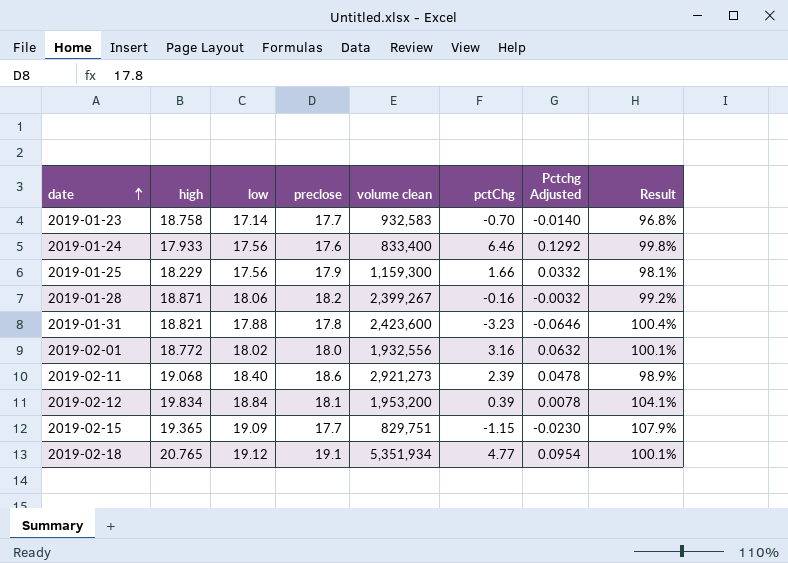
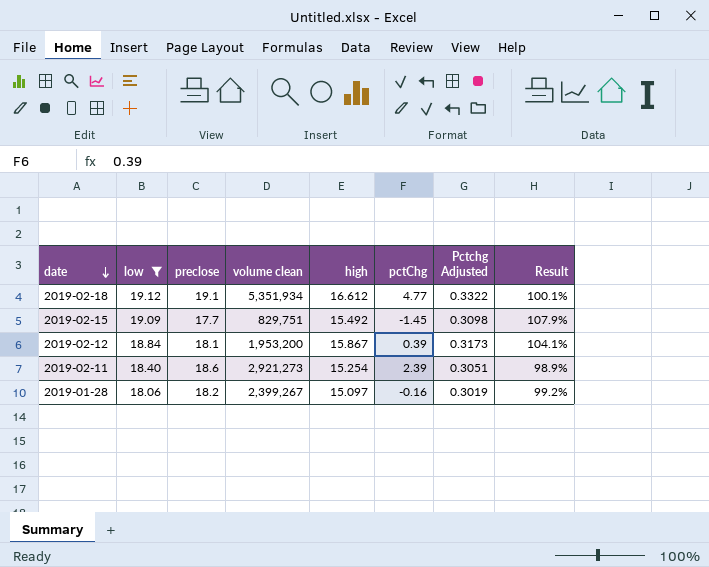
filter: none -> low >= 18.06
row order: date ascending -> date descending
column high | position: 2 -> 5
column Pctchg Adjusted | formula: [pctChg] * 0.02 -> [high] * 0.02
2019-02-18 | high: 20.765 -> 16.612
2019-02-15 | high: 19.365 -> 15.492
2019-02-15 | pctChg: -1.15 -> -1.45
2019-02-12 | high: 19.834 -> 15.867
2019-02-11 | high: 19.068 -> 15.254
2019-01-28 | high: 18.871 -> 15.097

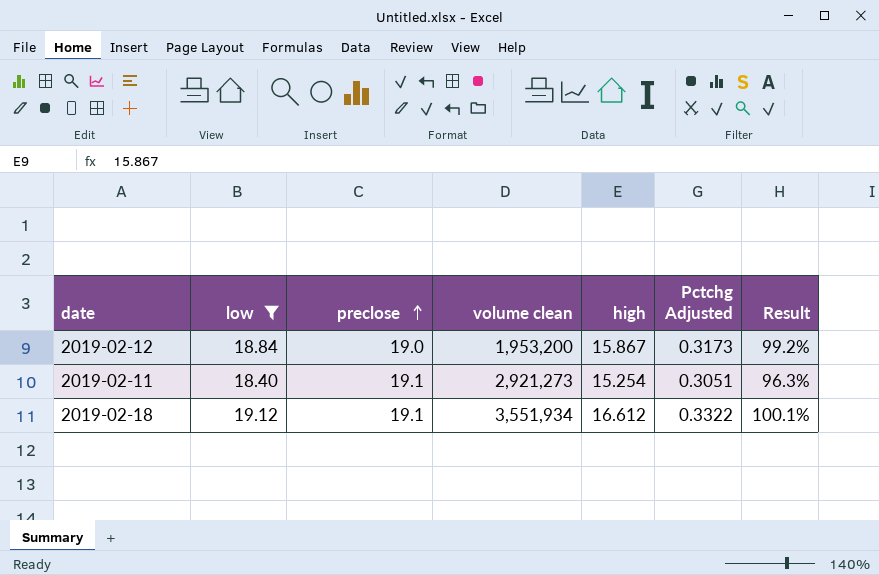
row order: date descending -> preclose ascending
column pctChg | position: 6 -> none
row 2019-02-15: 19.09 | 17.7 | 829,751 | 15.492 | -1.45 | 0.3098 | 107.9% -> none
row 2019-01-28: 18.06 | 18.2 | 2,399,267 | 15.097 | -0.16 | 0.3019 | 99.2% -> none
2019-02-12 | preclose: 18.1 -> 19.0
2019-02-12 | Result: 104.1% -> 99.2%
2019-02-11 | preclose: 18.6 -> 19.1
2019-02-11 | Result: 98.9% -> 96.3%
2019-02-18 | volume clean: 5,351,934 -> 3,551,934

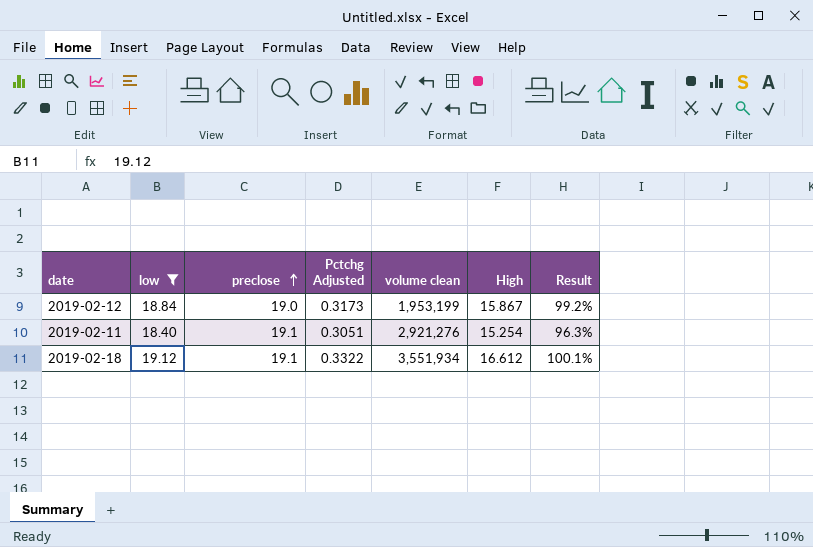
column Pctchg Adjusted | position: 6 -> 4
column name: high -> High
2019-02-12 | volume clean: 1,953,200 -> 1,953,199
2019-02-11 | volume clean: 2,921,273 -> 2,921,276

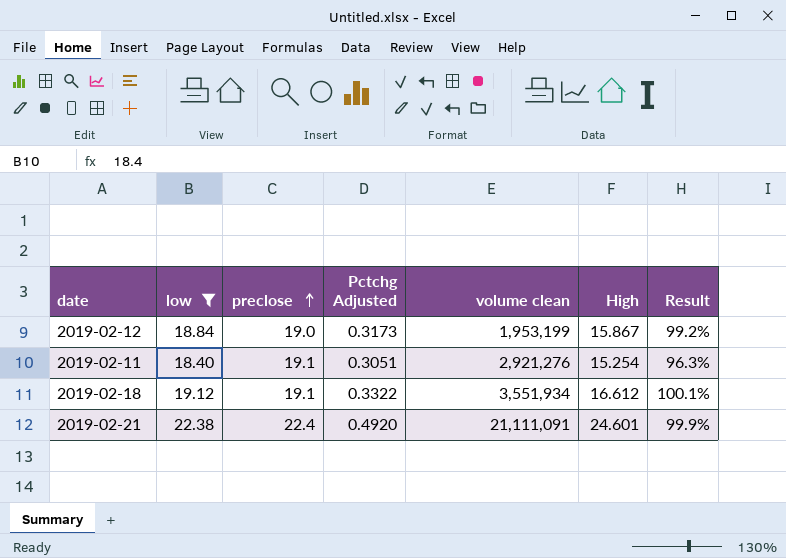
row 2019-02-21: none -> 22.38 | 22.4 | 0.4920 | 21,111,091 | 24.601 | 99.9%

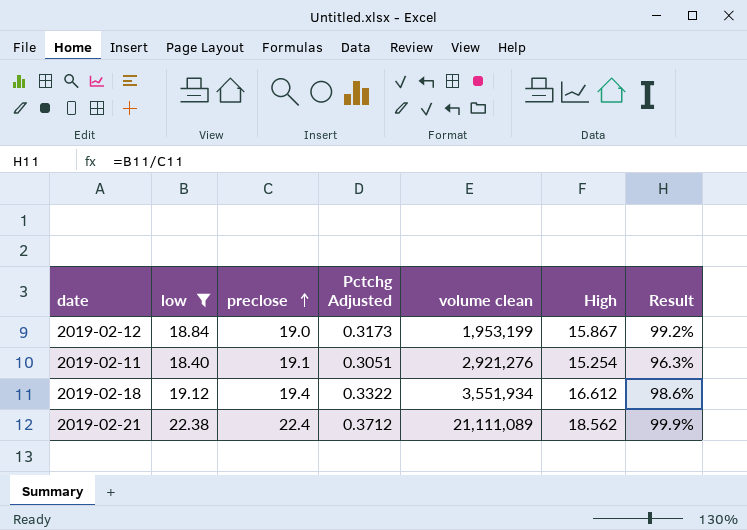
2019-02-18 | preclose: 19.1 -> 19.4
2019-02-18 | Result: 100.1% -> 98.6%
2019-02-21 | Pctchg Adjusted: 0.4920 -> 0.3712
2019-02-21 | volume clean: 21,111,091 -> 21,111,089
2019-02-21 | High: 24.601 -> 18.562

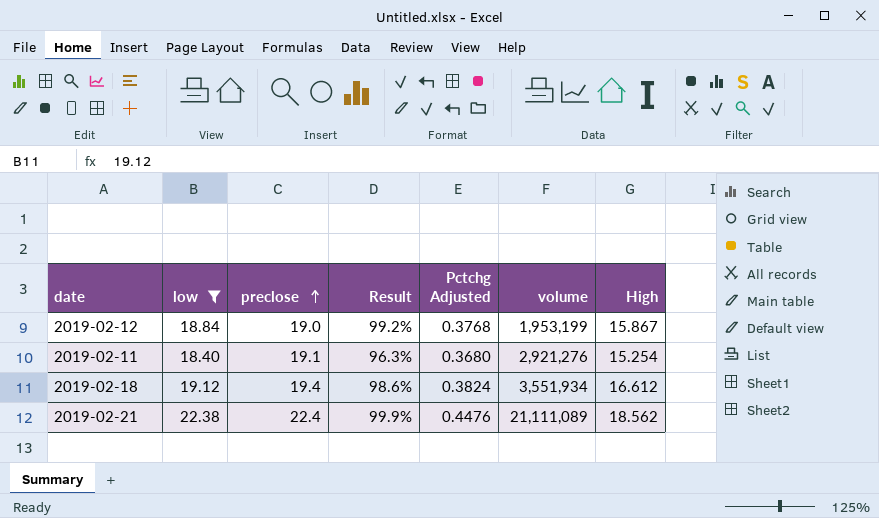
column Result | position: 7 -> 4
column Pctchg Adjusted | formula: [High] * 0.02 -> [low] * 0.02
column name: volume clean -> volume

